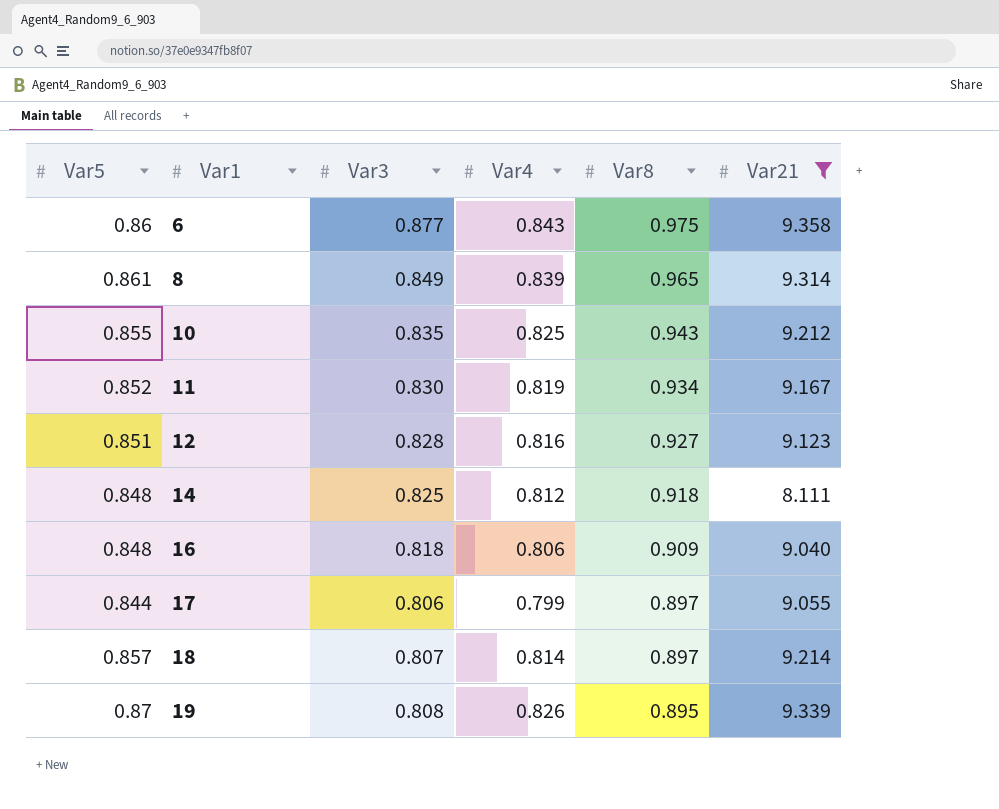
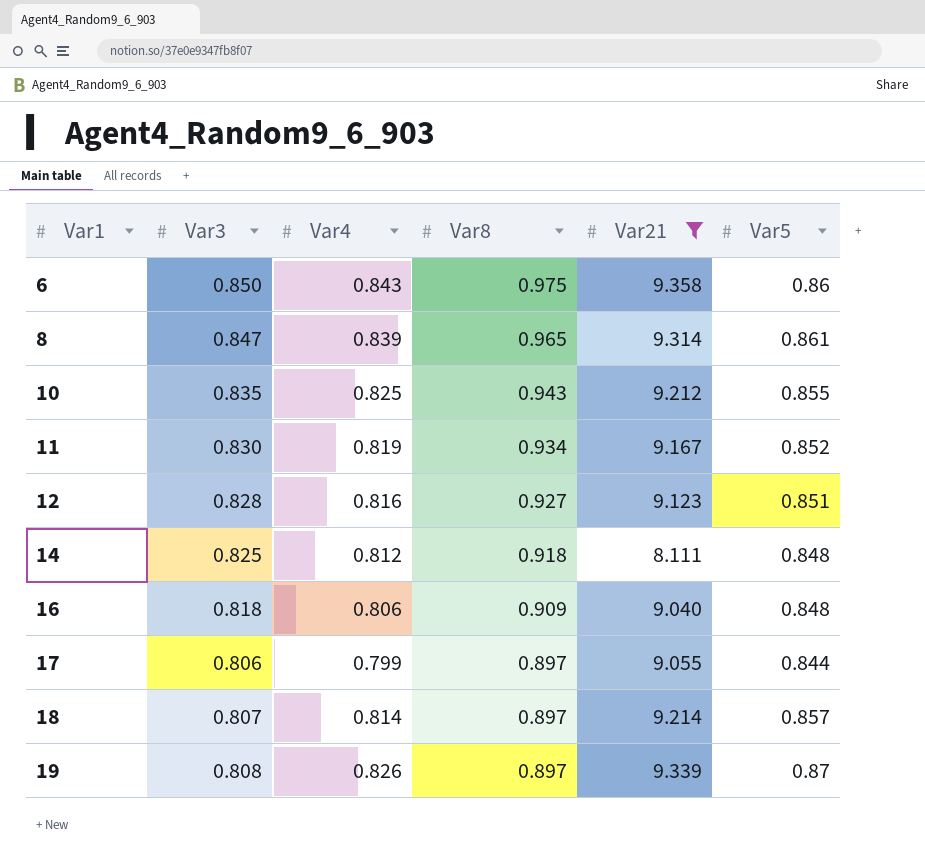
column Var5 | position: 1 -> 6
6 | Var3: 0.877 -> 0.850
8 | Var3: 0.849 -> 0.847
19 | Var8: 0.895 -> 0.897

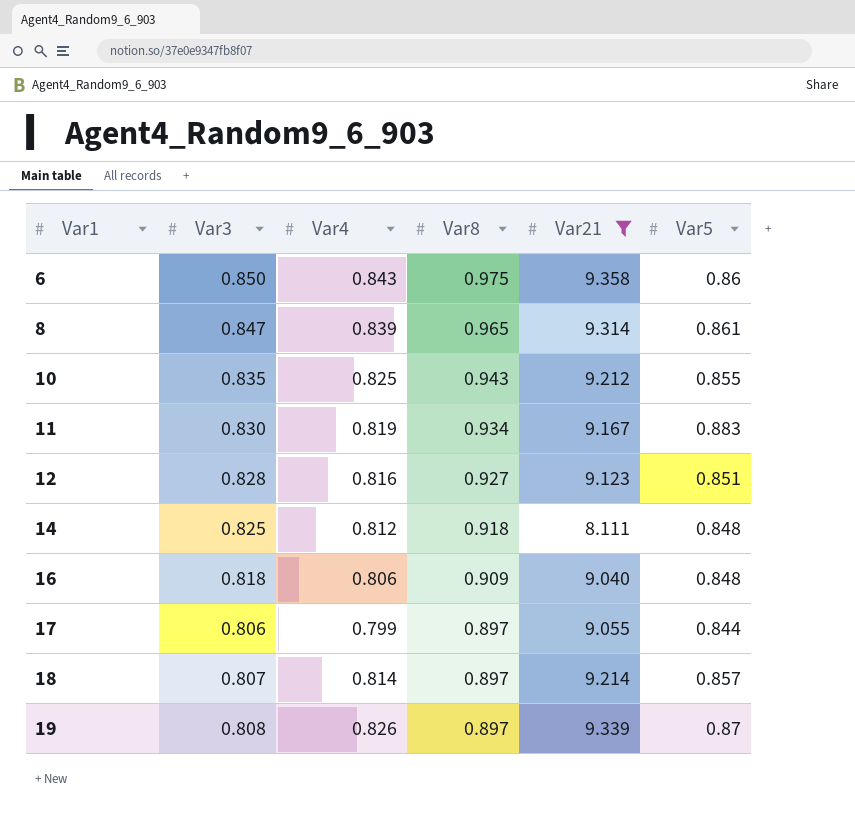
11 | Var5: 0.852 -> 0.883

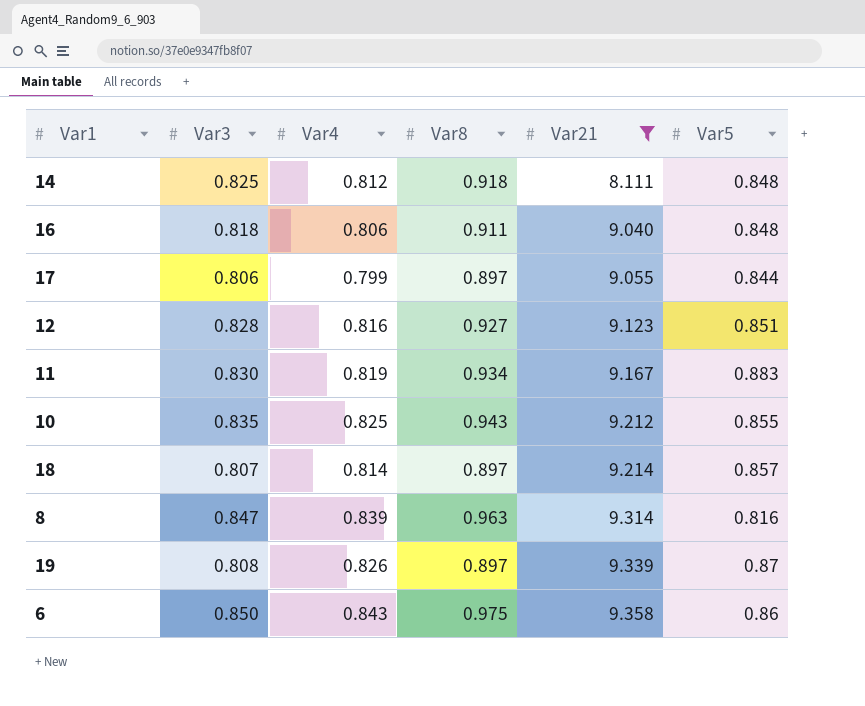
row order: Var1 ascending -> Var21 ascending
16 | Var8: 0.909 -> 0.911
8 | Var8: 0.965 -> 0.963
8 | Var5: 0.861 -> 0.816

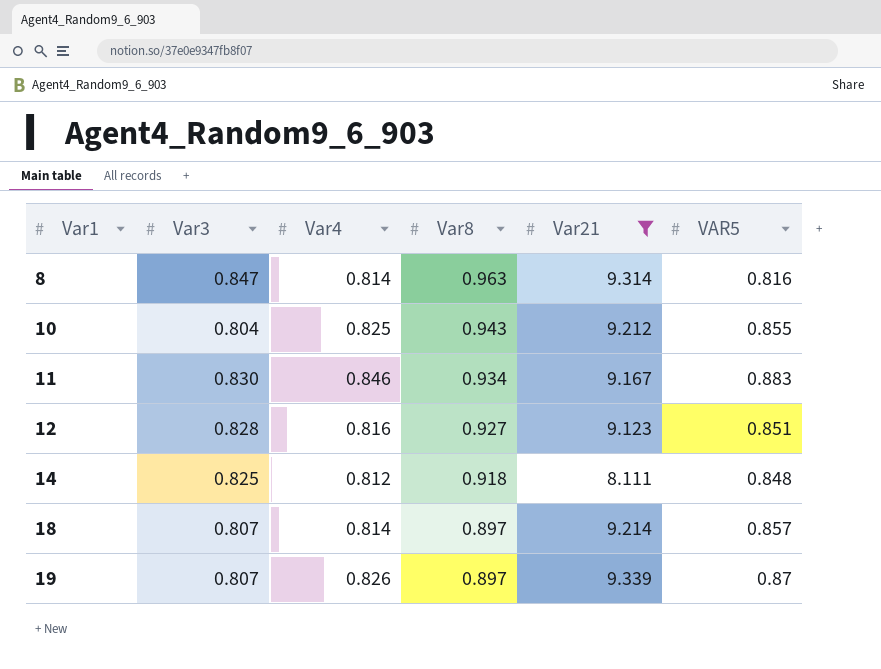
row order: Var21 ascending -> Var1 ascending
column name: Var5 -> VAR5
row 16: 0.818 | 0.806 | 0.911 | 9.040 | 0.848 -> none
row 17: 0.806 | 0.799 | 0.897 | 9.055 | 0.844 -> none
row 6: 0.850 | 0.843 | 0.975 | 9.358 | 0.86 -> none
8 | Var4: 0.839 -> 0.814
10 | Var3: 0.835 -> 0.804
11 | Var4: 0.819 -> 0.846
19 | Var3: 0.808 -> 0.807

